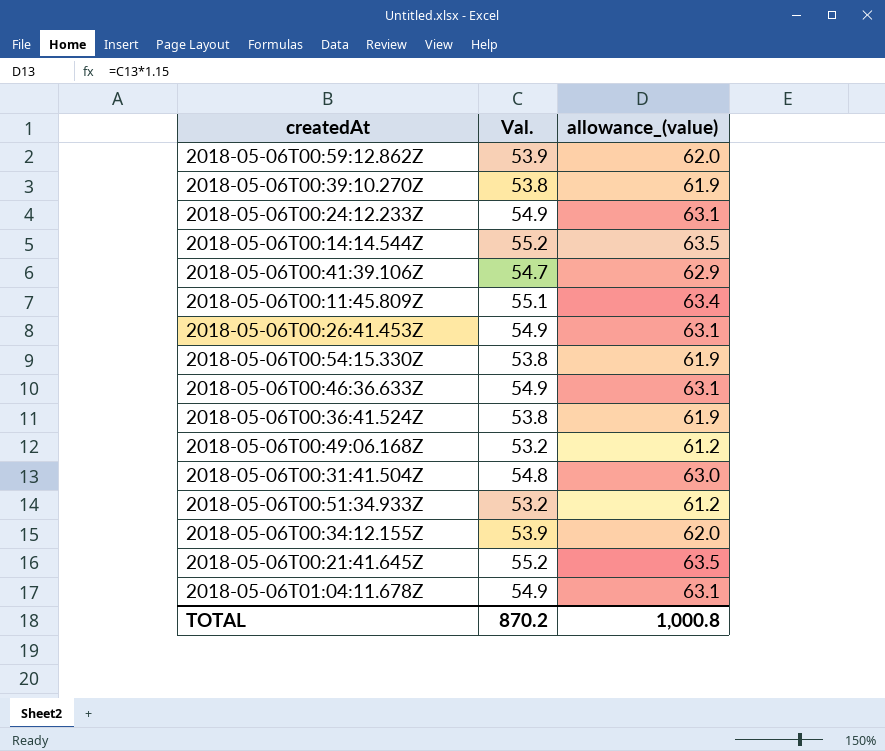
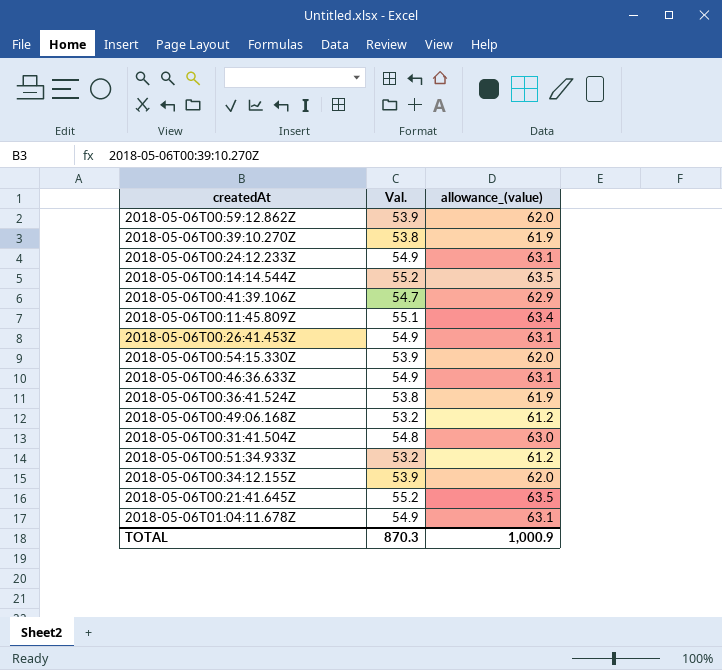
2018-05-06T00:54:15.330Z | Val.: 53.8 -> 53.9
2018-05-06T00:54:15.330Z | allowance_(value): 61.9 -> 62.0
TOTAL | Val.: 870.2 -> 870.3
TOTAL | allowance_(value): 1,000.8 -> 1,000.9

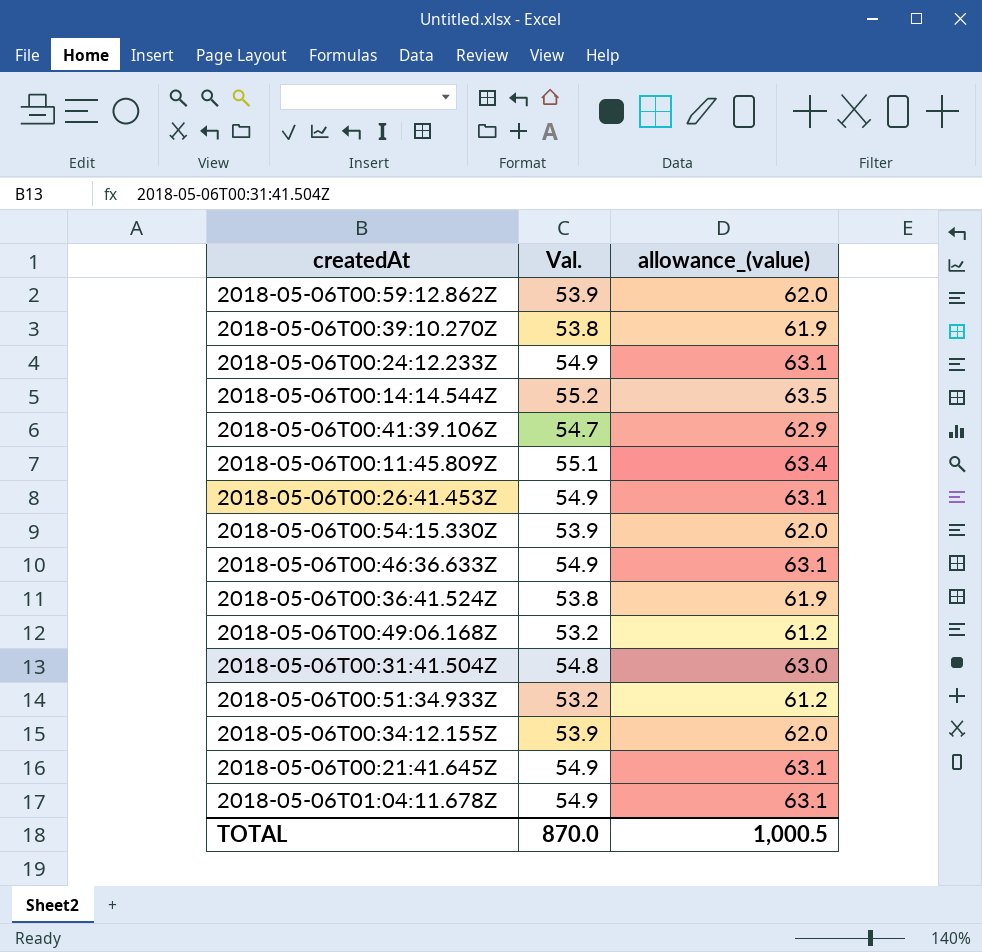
2018-05-06T00:21:41.645Z | Val.: 55.2 -> 54.9
2018-05-06T00:21:41.645Z | allowance_(value): 63.5 -> 63.1
TOTAL | Val.: 870.3 -> 870.0
TOTAL | allowance_(value): 1,000.9 -> 1,000.5

